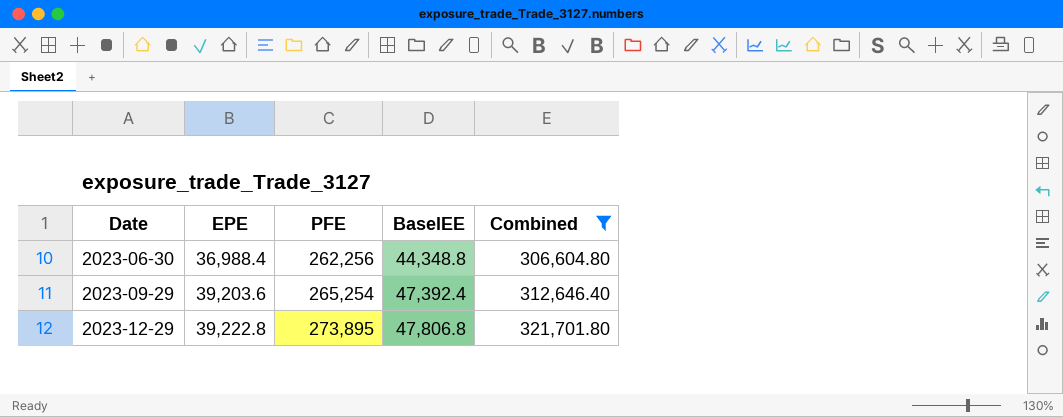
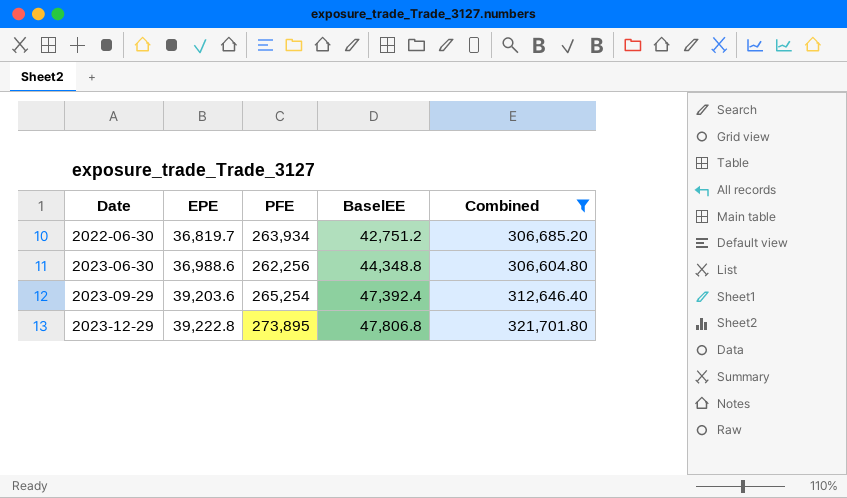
row 2022-06-30: none -> 36,819.7 | 263,934 | 42,751.2 | 306,685.20
2023-06-30 | EPE: 36,988.4 -> 36,988.6

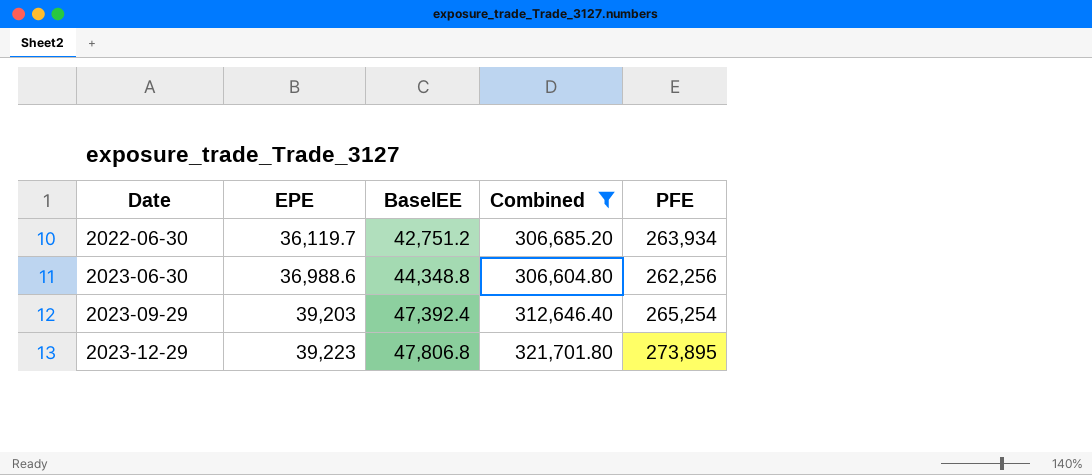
column PFE | position: 3 -> 5
2022-06-30 | EPE: 36,819.7 -> 36,119.7
2023-09-29 | EPE: 39,203.6 -> 39,203
2023-12-29 | EPE: 39,222.8 -> 39,223

